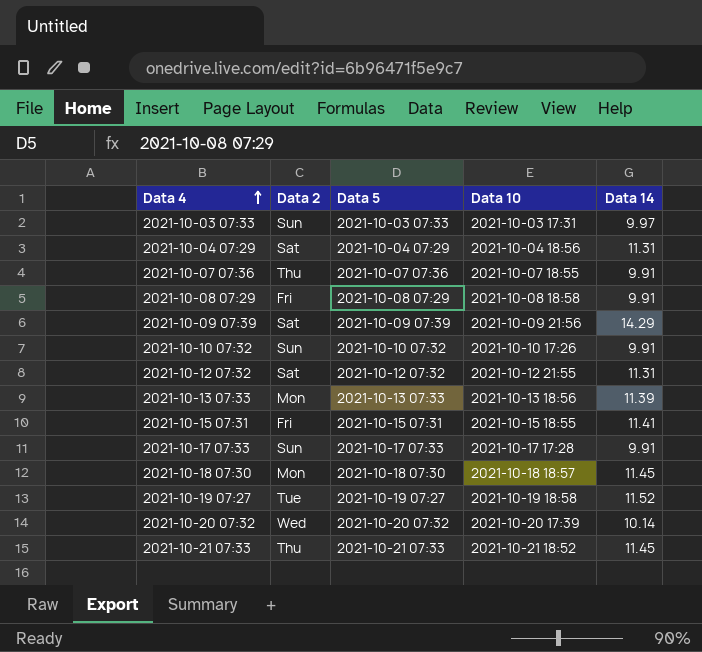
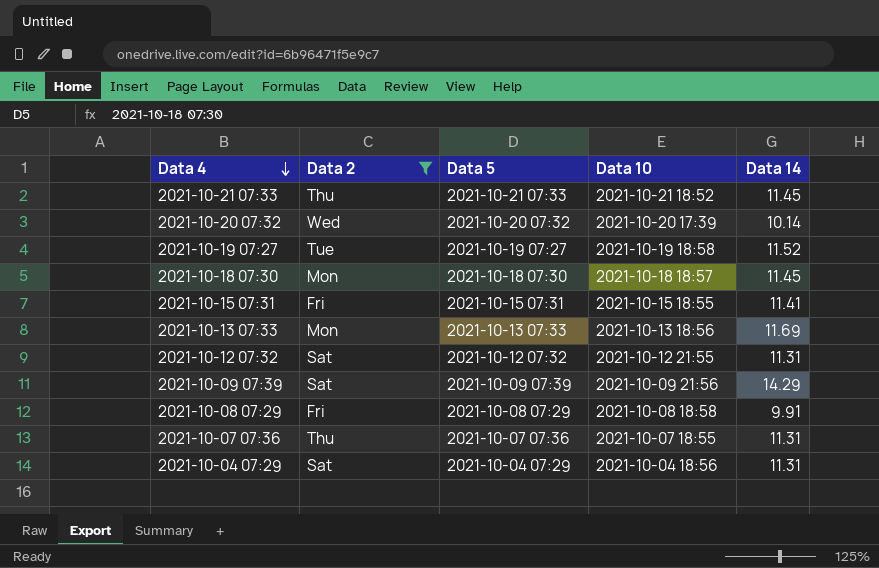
filter: none -> Data 2 != Sun
row order: Data 4 ascending -> Data 4 descending
2021-10-13 07:33 | Data 14: 11.39 -> 11.69
2021-10-07 07:36 | Data 14: 9.91 -> 11.31

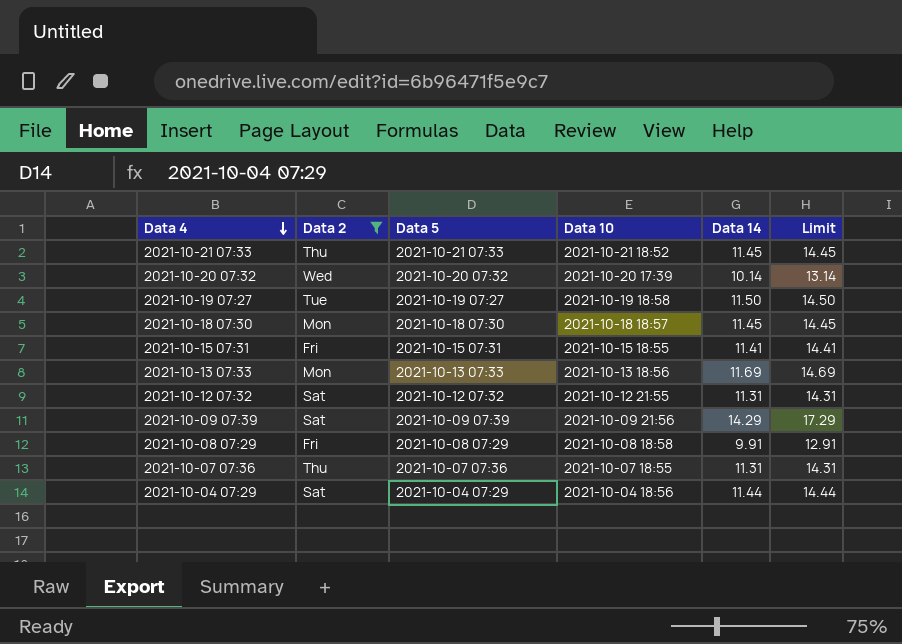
column Limit | formula: none -> [Data 14] + 3
2021-10-19 07:27 | Data 14: 11.52 -> 11.50
2021-10-04 07:29 | Data 14: 11.31 -> 11.44

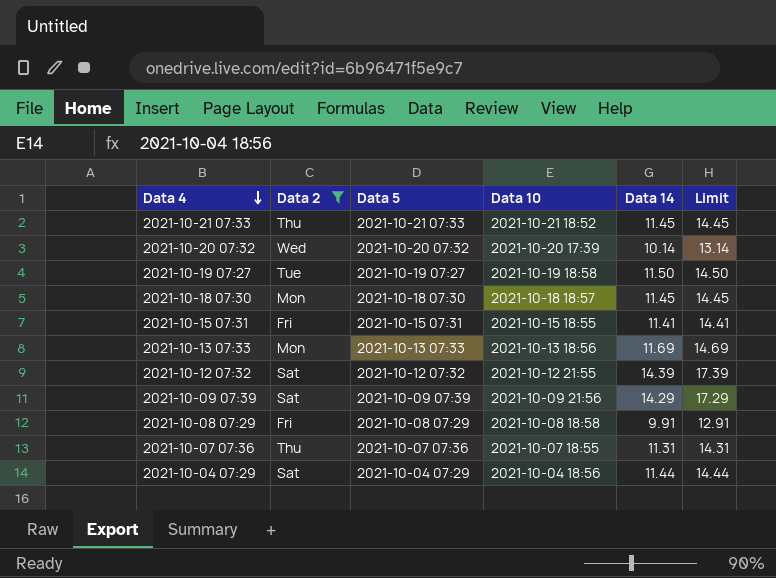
2021-10-12 07:32 | Data 14: 11.31 -> 14.39
2021-10-12 07:32 | Limit: 14.31 -> 17.39

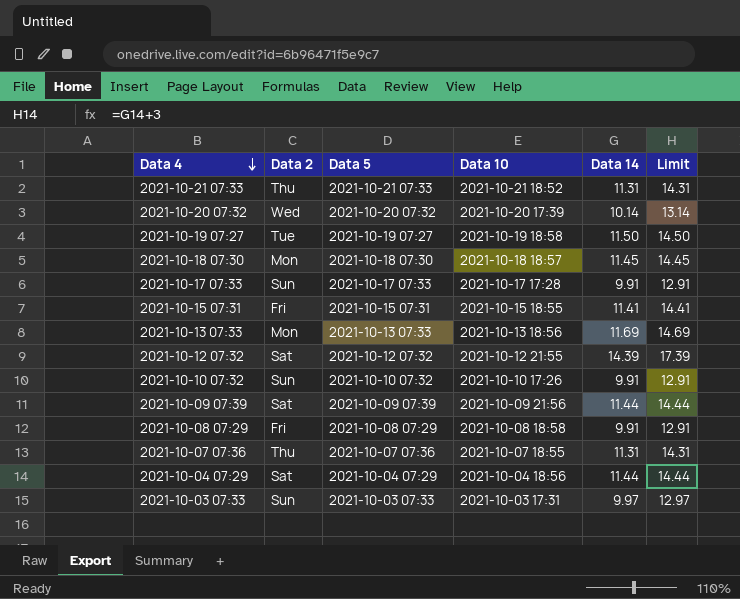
filter: Data 2 != Sun -> none
2021-10-21 07:33 | Data 14: 11.45 -> 11.31
2021-10-21 07:33 | Limit: 14.45 -> 14.31
2021-10-09 07:39 | Data 14: 14.29 -> 11.44
2021-10-09 07:39 | Limit: 17.29 -> 14.44

